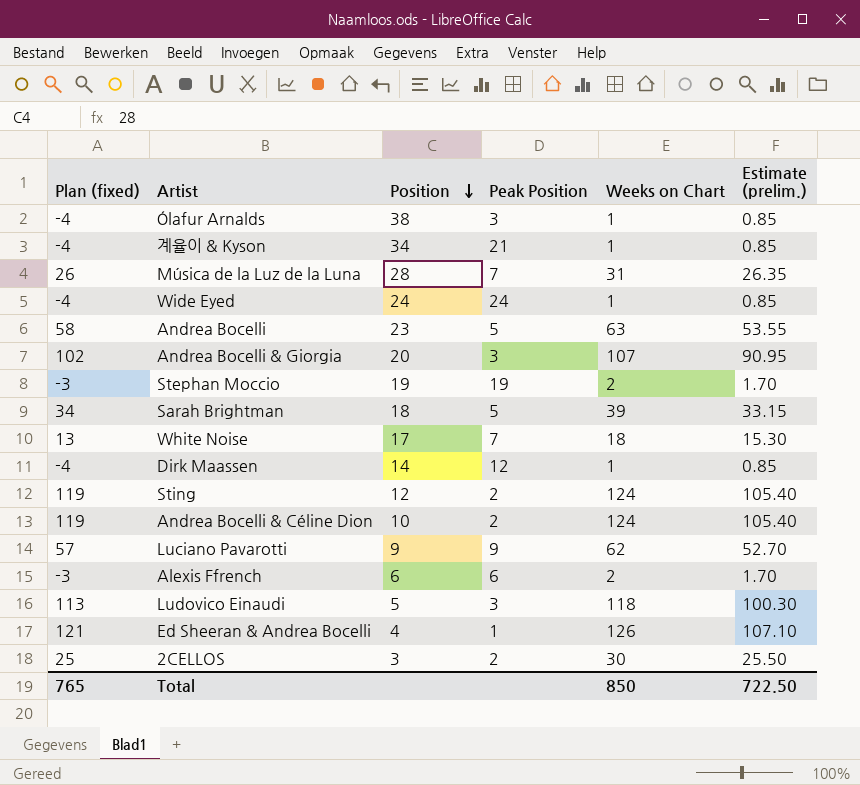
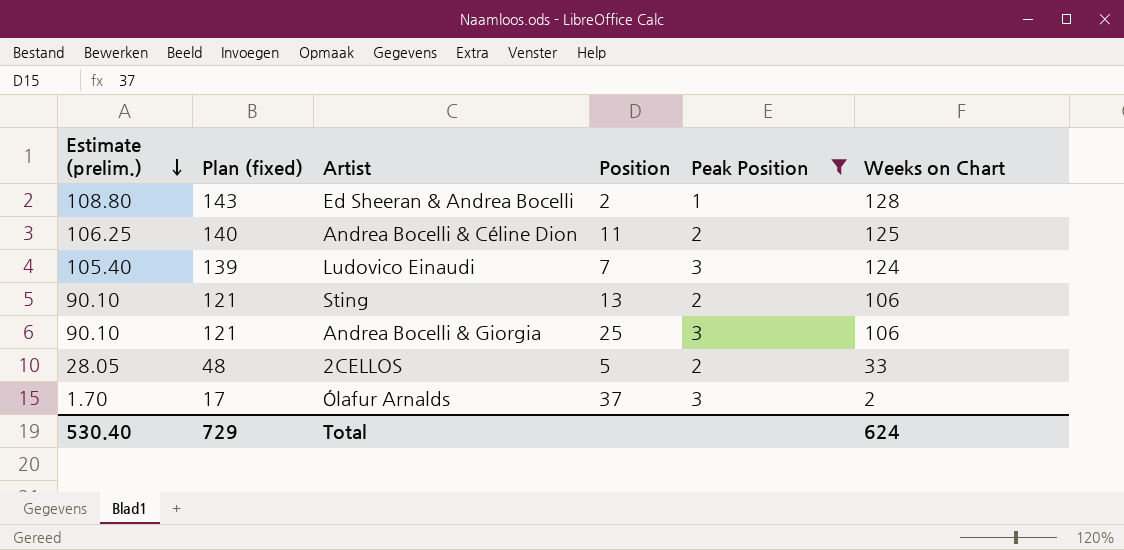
filter: none -> Peak Position <= 3
row order: Position descending -> Estimate (prelim.) descending
column Estimate (prelim.) | position: 6 -> 1
column Plan (fixed) | formula: [Weeks on Chart] - 5 -> [Weeks on Chart] + 15
Ed Sheeran & Andrea Bocelli | Estimate (prelim.): 107.10 -> 108.80
Ed Sheeran & Andrea Bocelli | Position: 4 -> 2
Ed Sheeran & Andrea Bocelli | Weeks on Chart: 126 -> 128
Andrea Bocelli & Céline Dion | Estimate (prelim.): 105.40 -> 106.25
Andrea Bocelli & Céline Dion | Position: 10 -> 11
Andrea Bocelli & Céline Dion | Weeks on Chart: 124 -> 125
Ludovico Einaudi | Estimate (prelim.): 100.30 -> 105.40
Ludovico Einaudi | Position: 5 -> 7
Ludovico Einaudi | Weeks on Chart: 118 -> 124
Sting | Estimate (prelim.): 105.40 -> 90.10
Sting | Position: 12 -> 13
Sting | Weeks on Chart: 124 -> 106
Andrea Bocelli & Giorgia | Estimate (prelim.): 90.95 -> 90.10
Andrea Bocelli & Giorgia | Position: 20 -> 25
Andrea Bocelli & Giorgia | Weeks on Chart: 107 -> 106
2CELLOS | Estimate (prelim.): 25.50 -> 28.05
2CELLOS | Position: 3 -> 5
2CELLOS | Weeks on Chart: 30 -> 33
Ólafur Arnalds | Estimate (prelim.): 0.85 -> 1.70
Ólafur Arnalds | Position: 38 -> 37
Ólafur Arnalds | Weeks on Chart: 1 -> 2
Total | Estimate (prelim.): 722.50 -> 530.40
Total | Plan (fixed): 765 -> 729
Total | Weeks on Chart: 850 -> 624

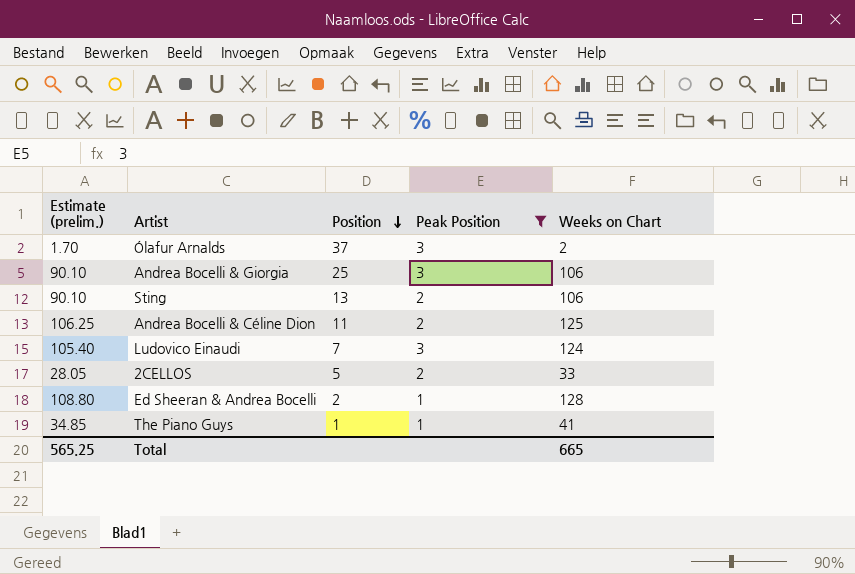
row order: Estimate (prelim.) descending -> Position descending
column Plan (fixed) | formula: [Weeks on Chart] + 15 -> none
row The Piano Guys: none -> 34.85 | 1 | 1 | 41
Total | Estimate (prelim.): 530.40 -> 565.25
Total | Weeks on Chart: 624 -> 665

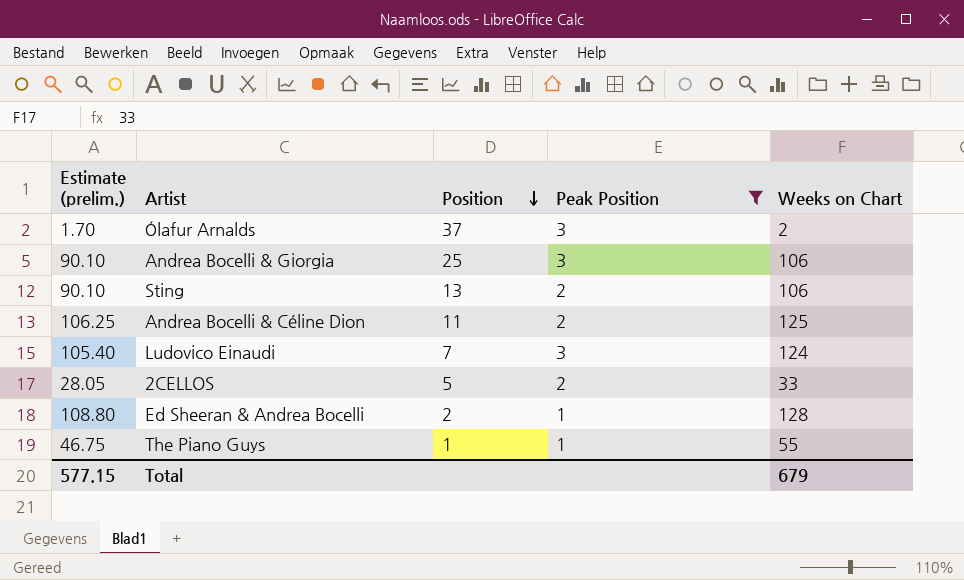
The Piano Guys | Estimate (prelim.): 34.85 -> 46.75
The Piano Guys | Weeks on Chart: 41 -> 55
Total | Estimate (prelim.): 565.25 -> 577.15
Total | Weeks on Chart: 665 -> 679

